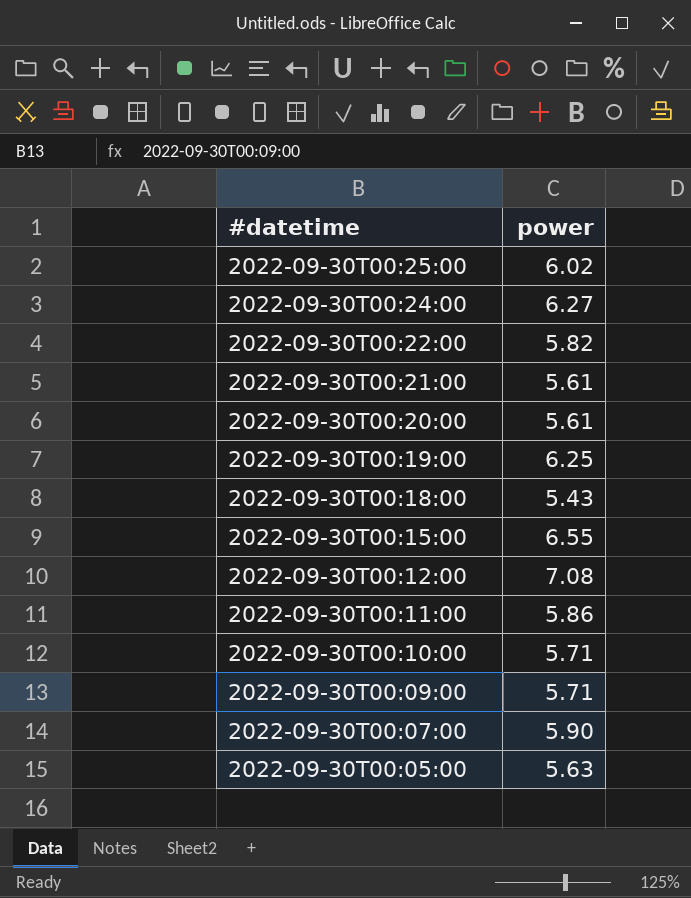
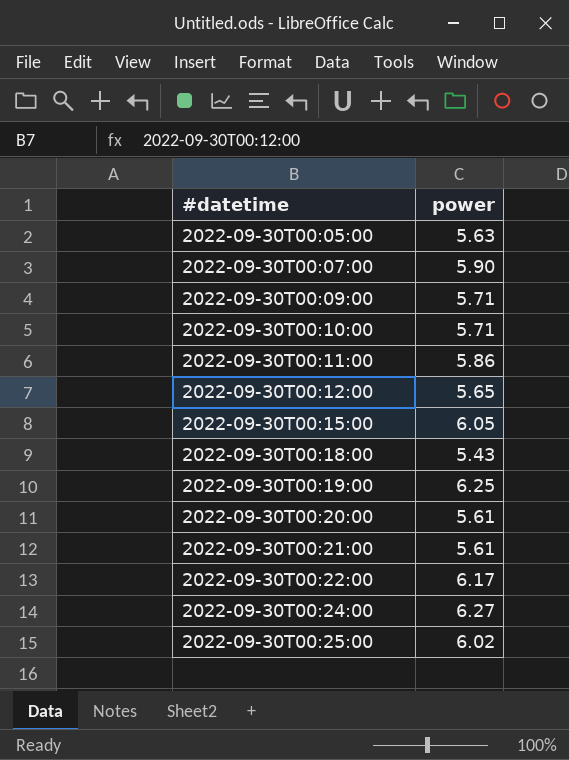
row order: #datetime descending -> #datetime ascending
2022-09-30T00:12:00 | power: 7.08 -> 5.65
2022-09-30T00:15:00 | power: 6.55 -> 6.05
2022-09-30T00:22:00 | power: 5.82 -> 6.17

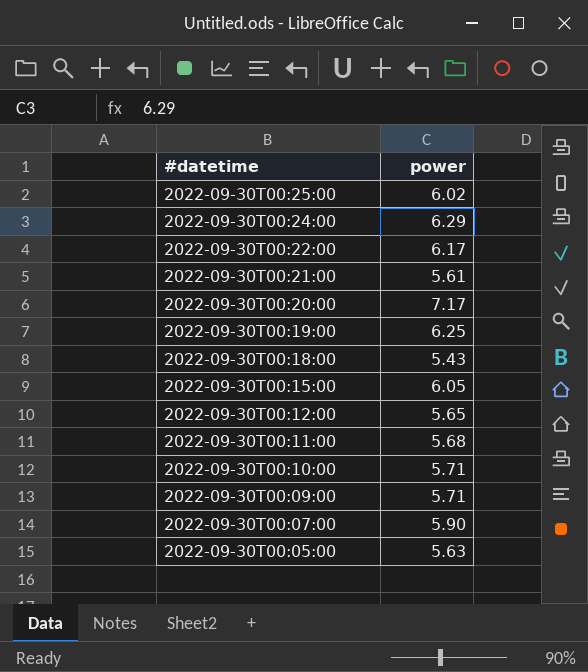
row order: #datetime ascending -> #datetime descending
2022-09-30T00:24:00 | power: 6.27 -> 6.29
2022-09-30T00:20:00 | power: 5.61 -> 7.17
2022-09-30T00:11:00 | power: 5.86 -> 5.68

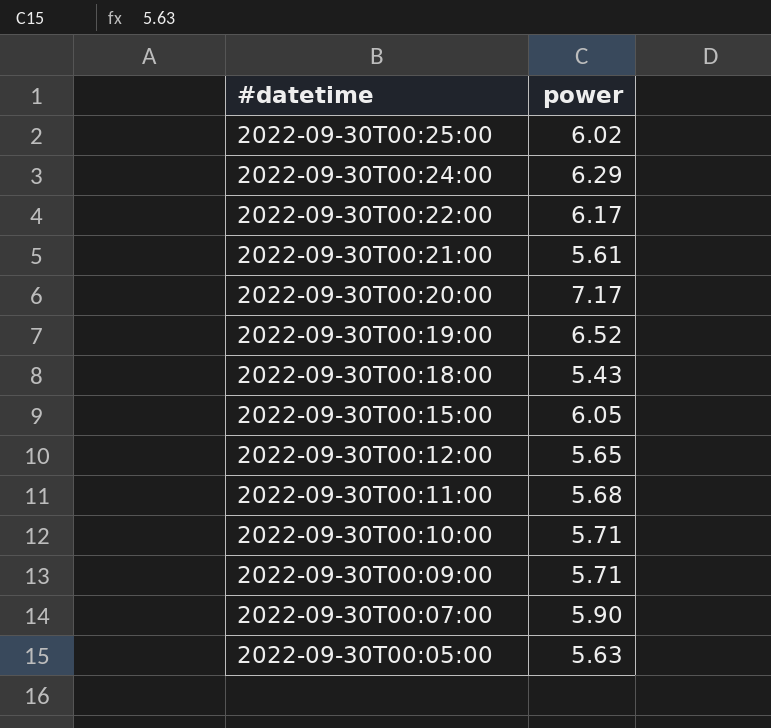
2022-09-30T00:19:00 | power: 6.25 -> 6.52

